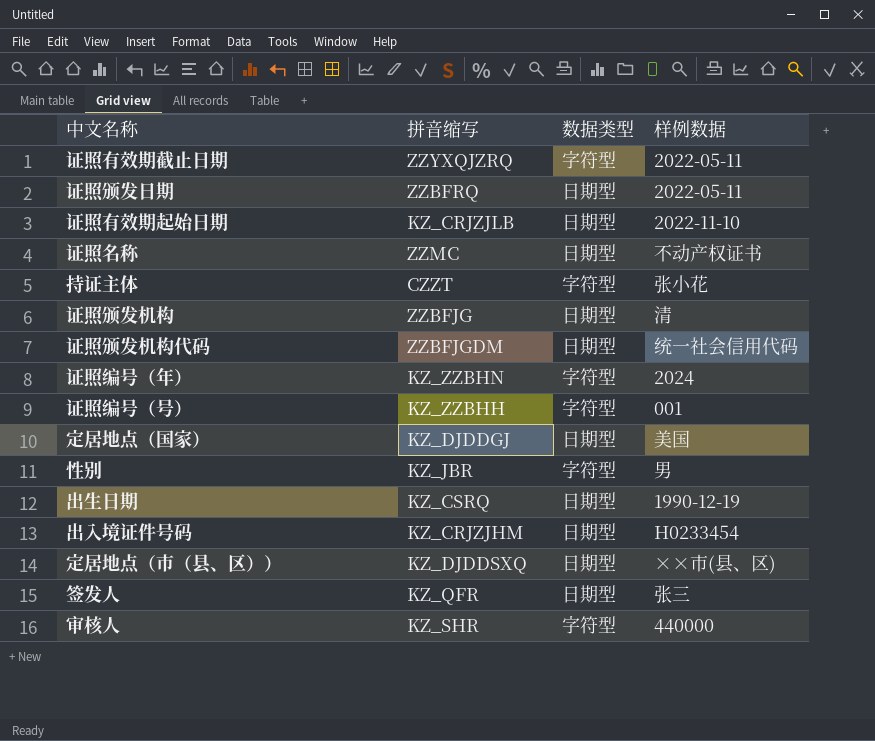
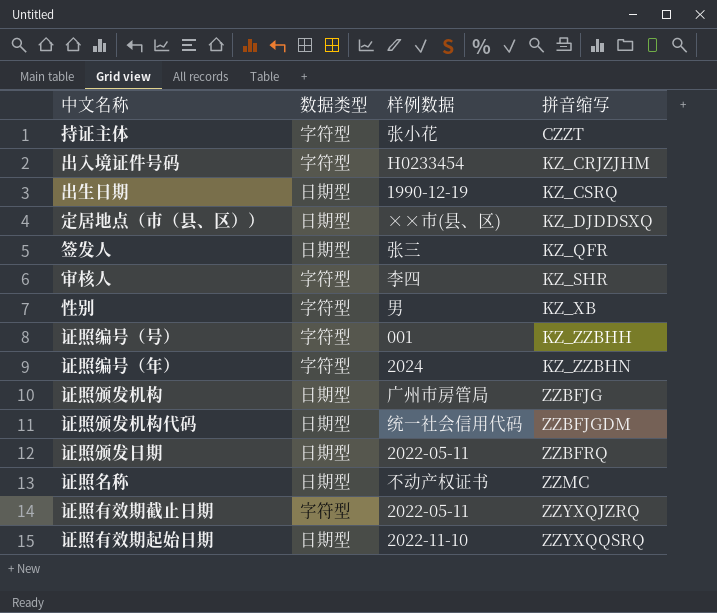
row order: none -> 拼音缩写 ascending
column 拼音缩写 | position: 2 -> 4
row 定居地点（国家）: KZ_DJDDGJ | 日期型 | 美国 -> none
出入境证件号码 | 数据类型: 日期型 -> 字符型
审核人 | 样例数据: 440000 -> 李四
性别 | 拼音缩写: KZ_JBR -> KZ_XB
证照颁发机构 | 样例数据: 清 -> 广州市房管局
证照有效期起始日期 | 拼音缩写: KZ_CRJZJLB -> ZZYXQQSRQ

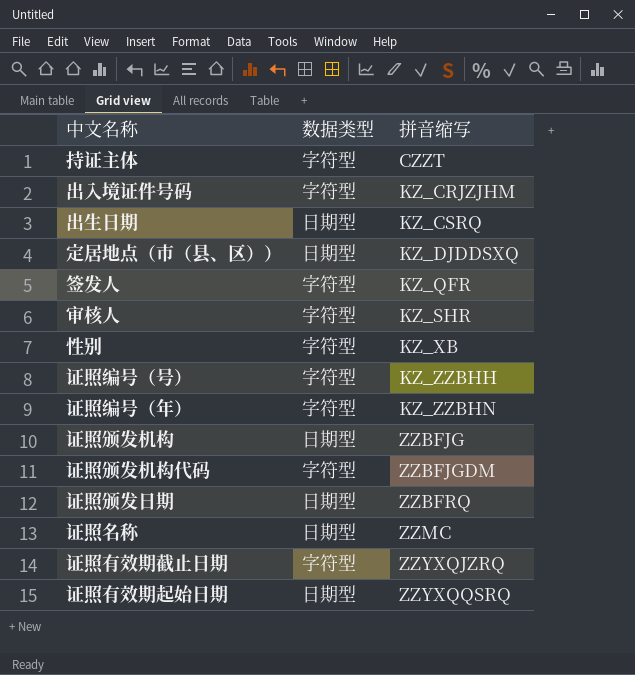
column 样例数据 | position: 3 -> none
签发人 | 数据类型: 日期型 -> 字符型
证照颁发机构代码 | 数据类型: 日期型 -> 字符型

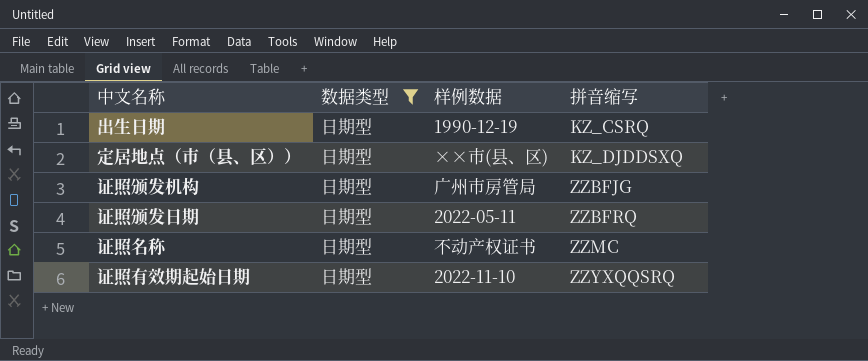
filter: none -> 数据类型 = 日期型
column 样例数据 | position: none -> 3

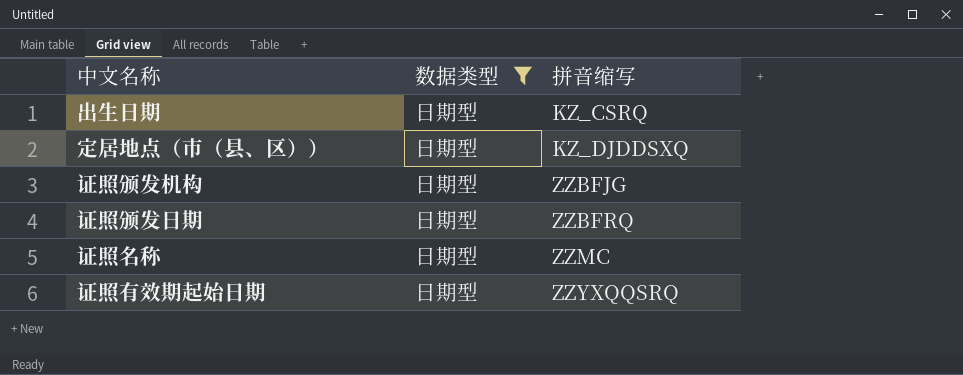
column 样例数据 | position: 3 -> none

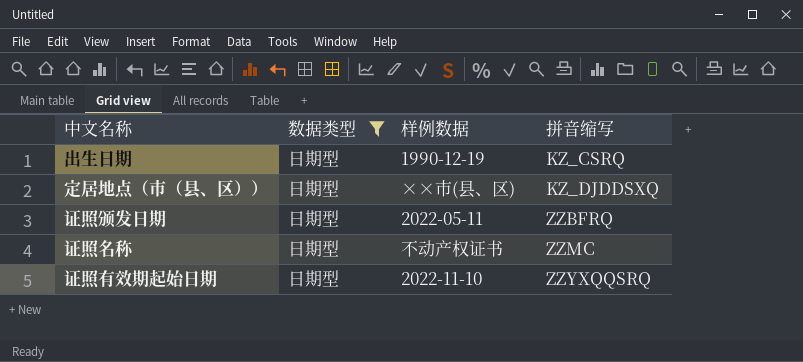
column 样例数据 | position: none -> 3
row 证照颁发机构: 日期型 | ZZBFJG -> none

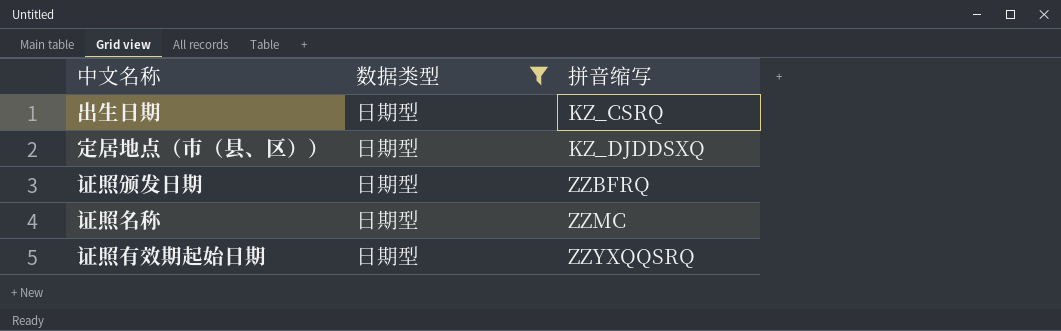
column 样例数据 | position: 3 -> none

